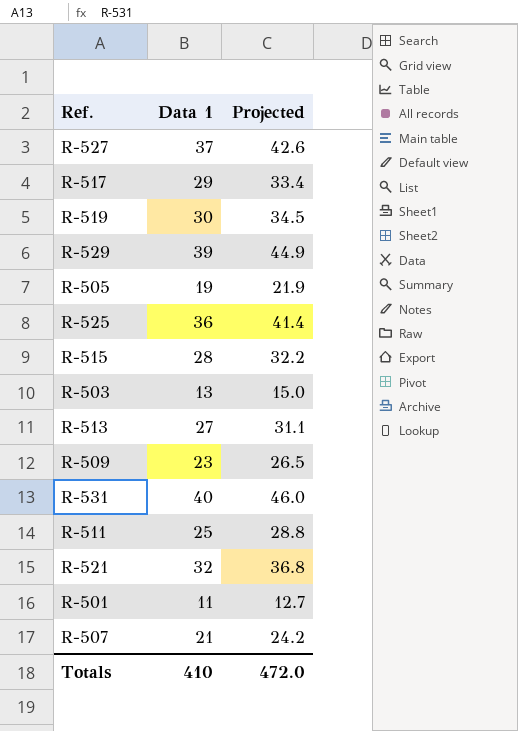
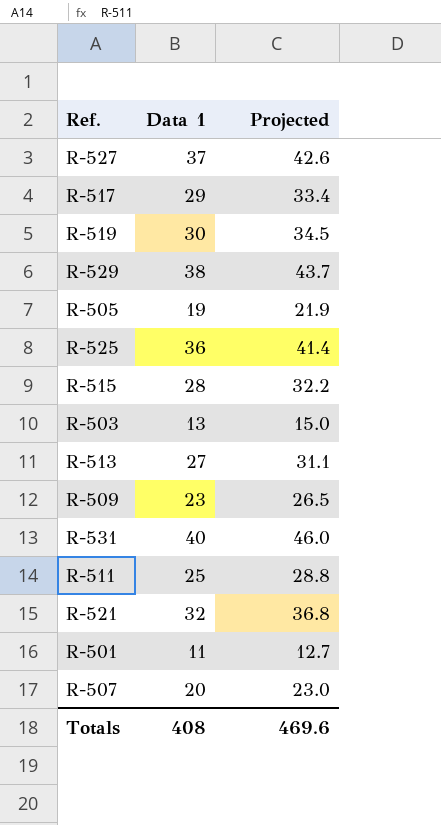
R-529 | Data 1: 39 -> 38
R-529 | Projected: 44.9 -> 43.7
R-507 | Data 1: 21 -> 20
R-507 | Projected: 24.2 -> 23.0
Totals | Data 1: 410 -> 408
Totals | Projected: 472.0 -> 469.6

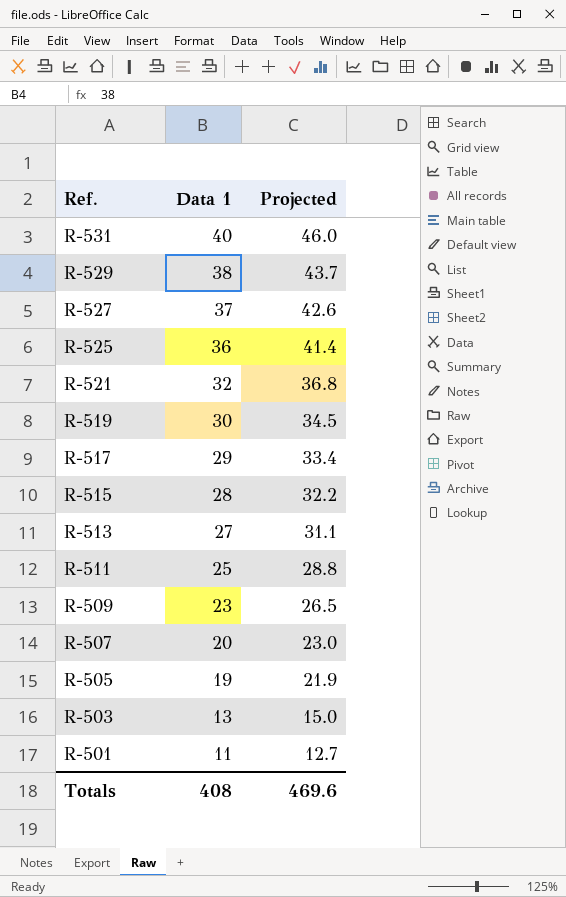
row order: none -> Ref. descending

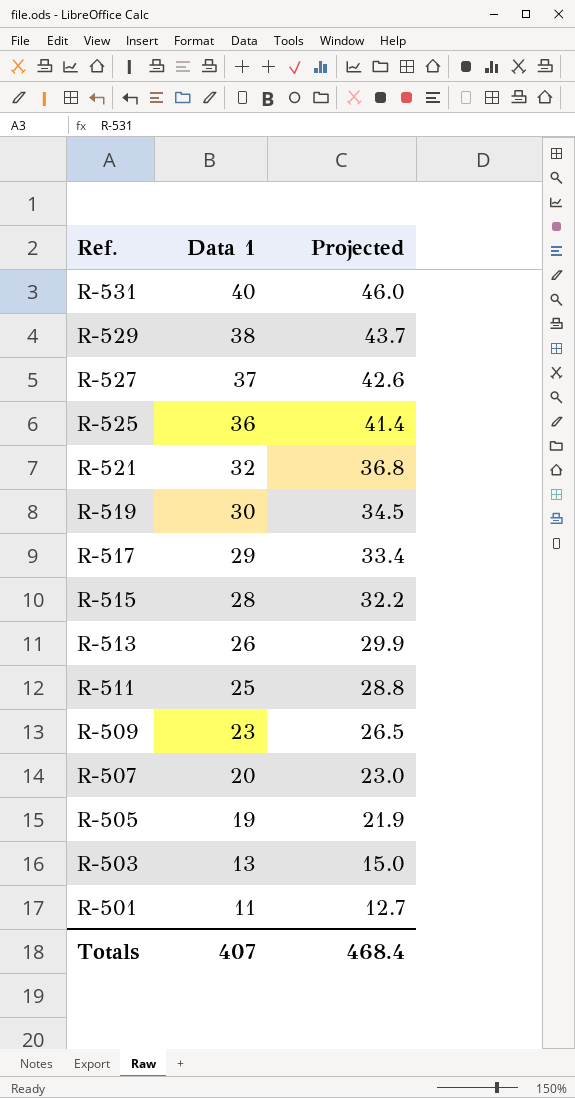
R-513 | Data 1: 27 -> 26
R-513 | Projected: 31.1 -> 29.9
Totals | Data 1: 408 -> 407
Totals | Projected: 469.6 -> 468.4

